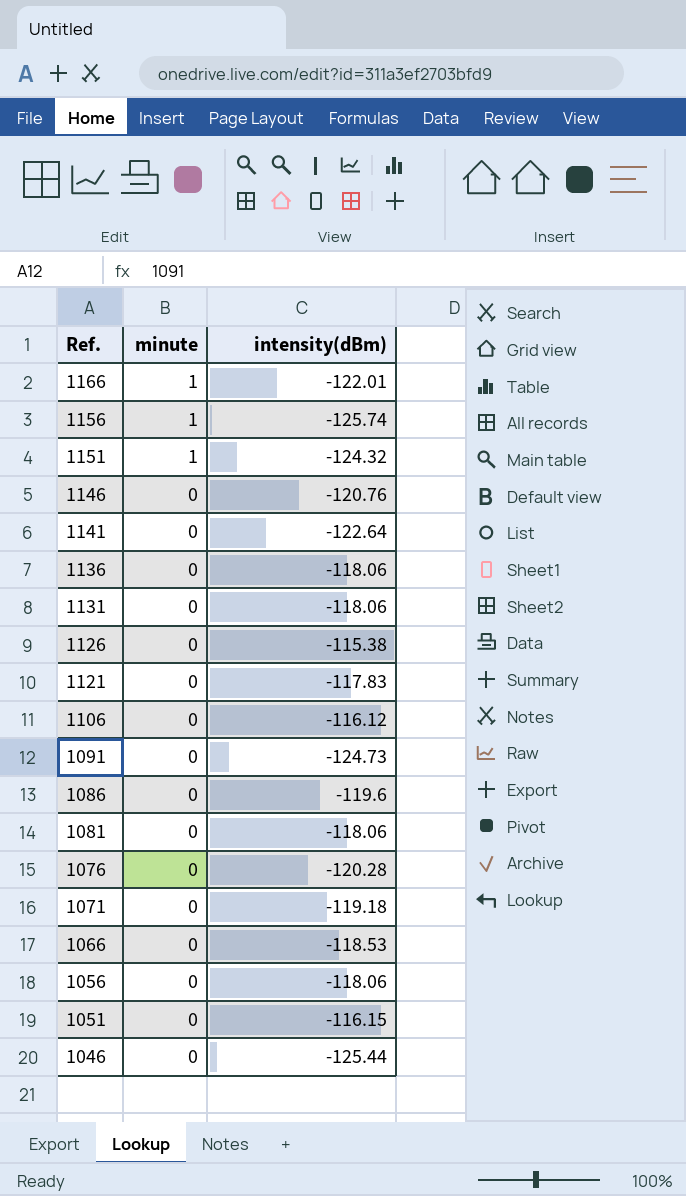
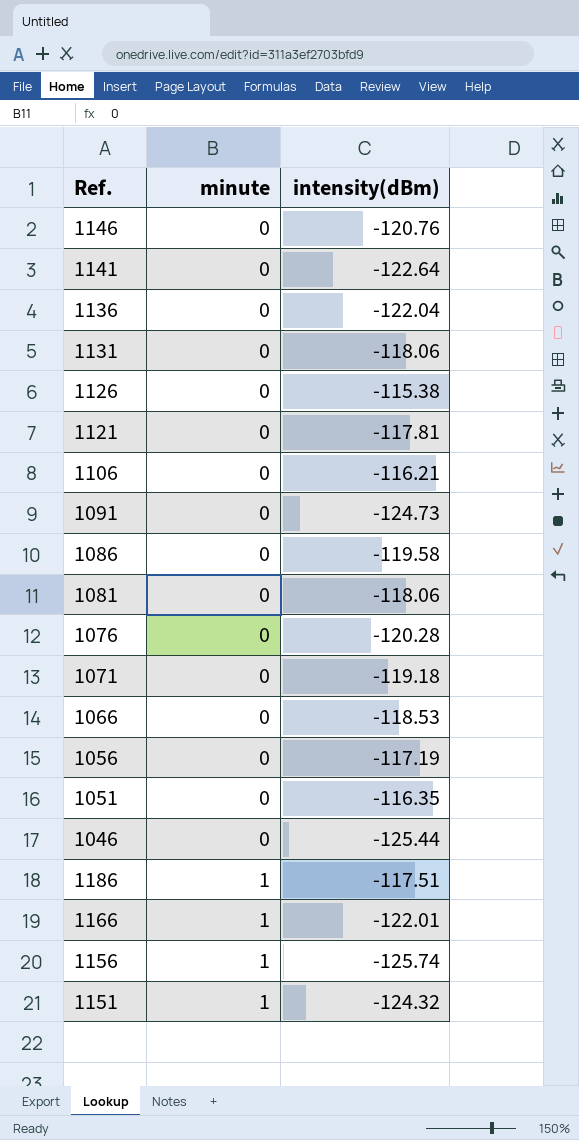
row order: Ref. descending -> minute ascending
1136 | intensity(dBm): -118.06 -> -122.04
1121 | intensity(dBm): -117.83 -> -117.81
1106 | intensity(dBm): -116.12 -> -116.21
1086 | intensity(dBm): -119.6 -> -119.58
1056 | intensity(dBm): -118.06 -> -117.19
1051 | intensity(dBm): -116.15 -> -116.35
row 1186: none -> 1 | -117.51

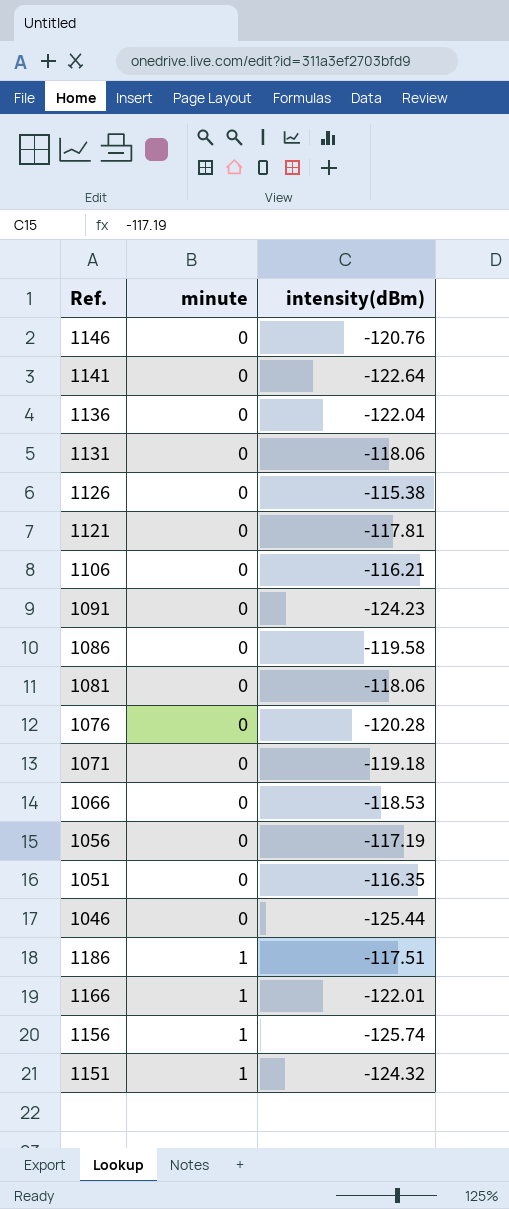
1091 | intensity(dBm): -124.73 -> -124.23

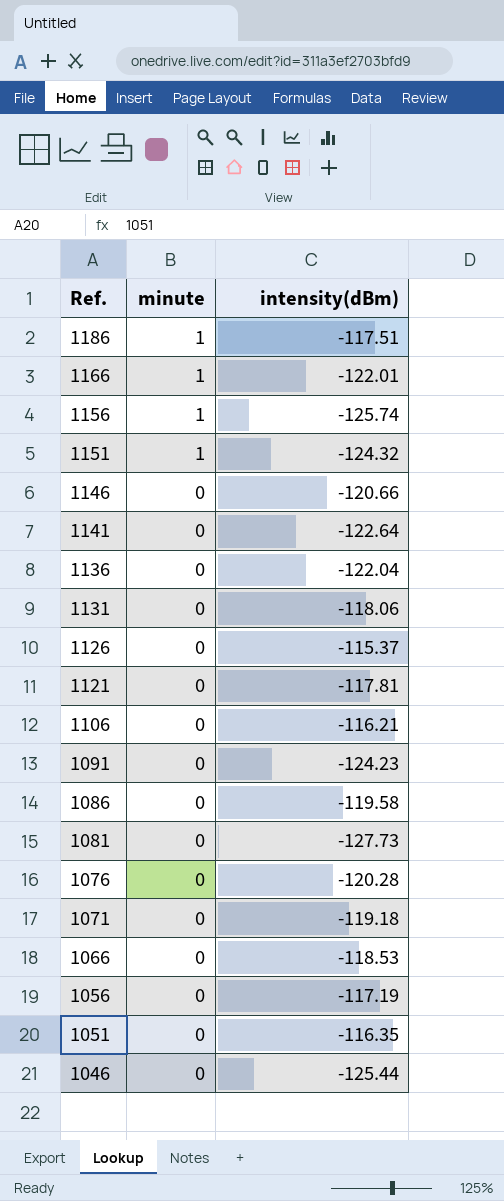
row order: minute ascending -> Ref. descending
1146 | intensity(dBm): -120.76 -> -120.66
1126 | intensity(dBm): -115.38 -> -115.37
1081 | intensity(dBm): -118.06 -> -127.73

